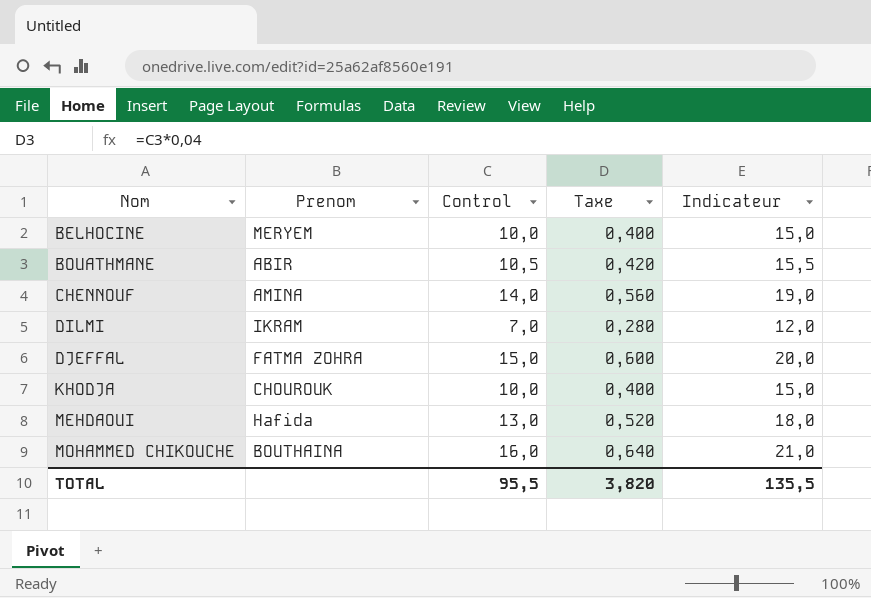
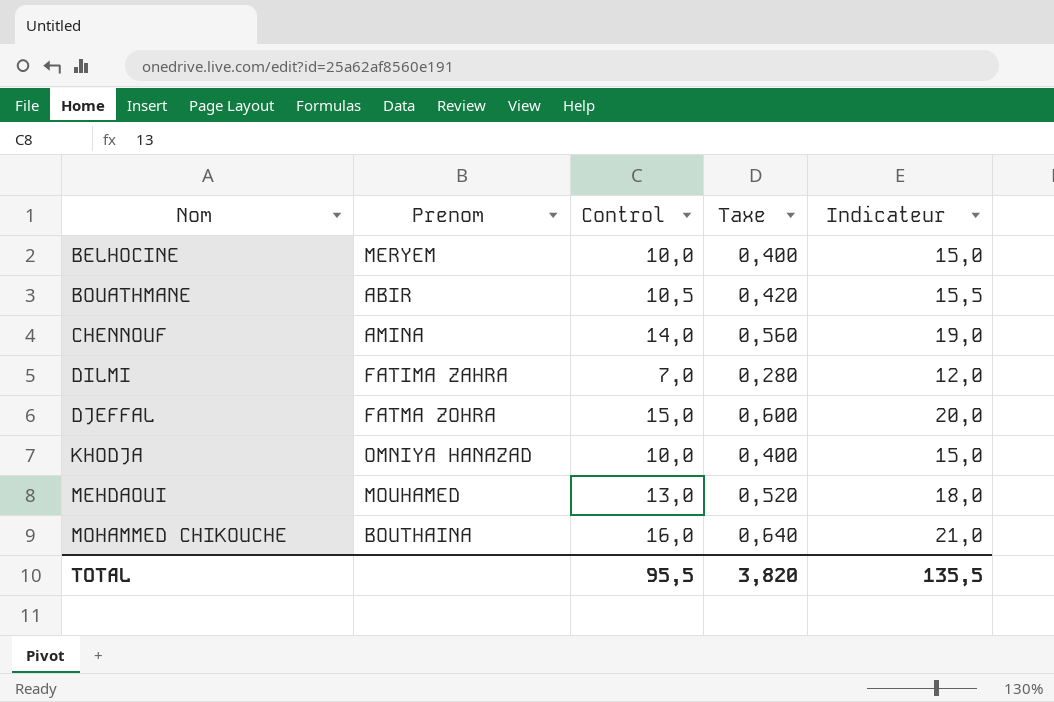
DILMI | Prenom: IKRAM -> FATIMA ZAHRA
KHODJA | Prenom: CHOUROUK -> OMNIYA HANAZAD
MEHDAOUI | Prenom: Hafida -> MOUHAMED

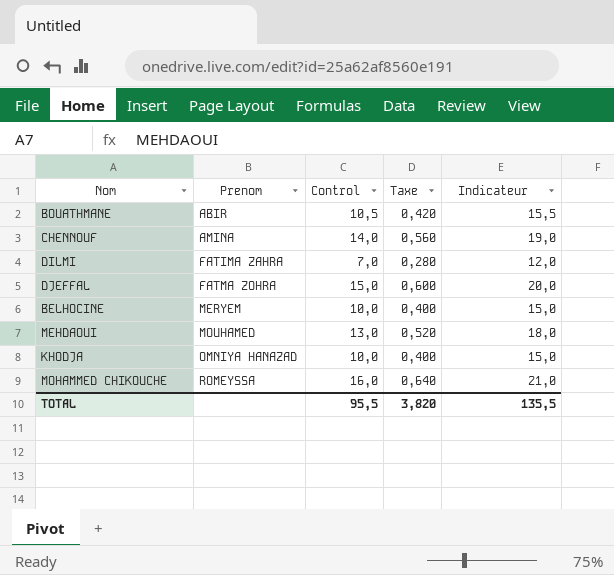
row order: Nom ascending -> Prenom ascending
MOHAMMED CHIKOUCHE | Prenom: BOUTHAINA -> ROMEYSSA

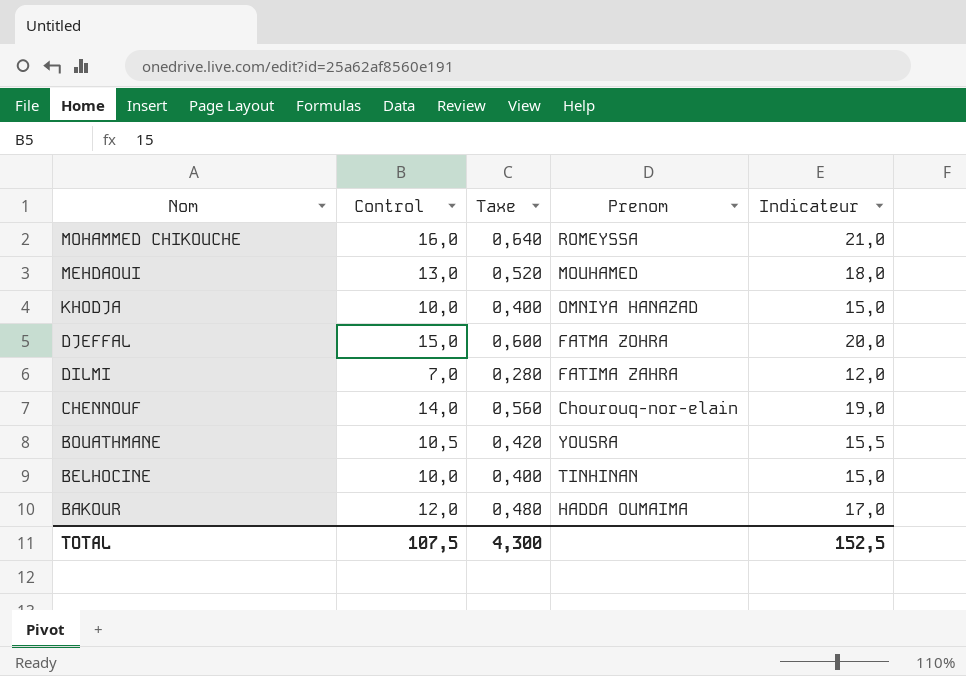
row order: Prenom ascending -> Nom descending
column Prenom | position: 2 -> 4
CHENNOUF | Prenom: AMINA -> Chourouq-nor-elain
BOUATHMANE | Prenom: ABIR -> YOUSRA
BELHOCINE | Prenom: MERYEM -> TINHINAN
row BAKOUR: none -> 12,0 | 0,480 | HADDA OUMAIMA | 17,0
TOTAL | Control: 95,5 -> 107,5
TOTAL | Taxe: 3,820 -> 4,300
TOTAL | Indicateur: 135,5 -> 152,5

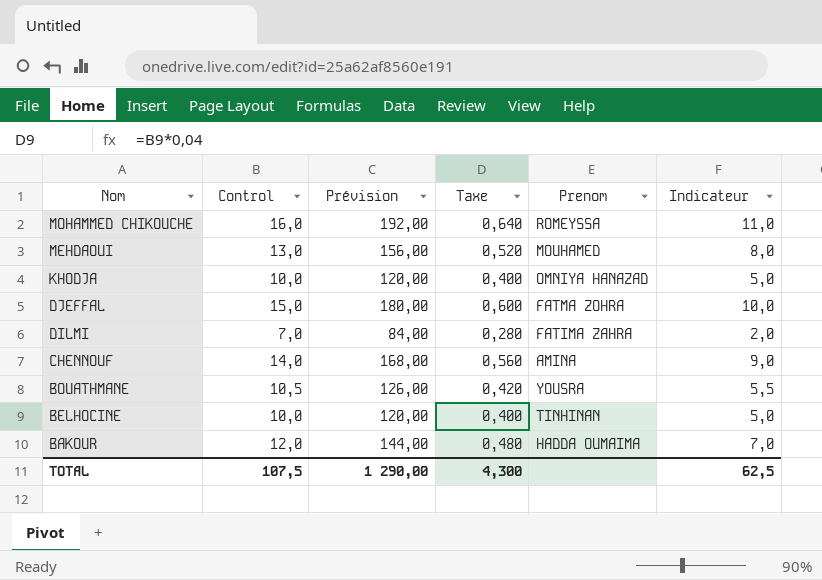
column Prévision | formula: none -> [Control] * 12
column Indicateur | formula: [Control] + 5 -> [Control] - 5
CHENNOUF | Prenom: Chourouq-nor-elain -> AMINA
TOTAL | Indicateur: 152,5 -> 62,5

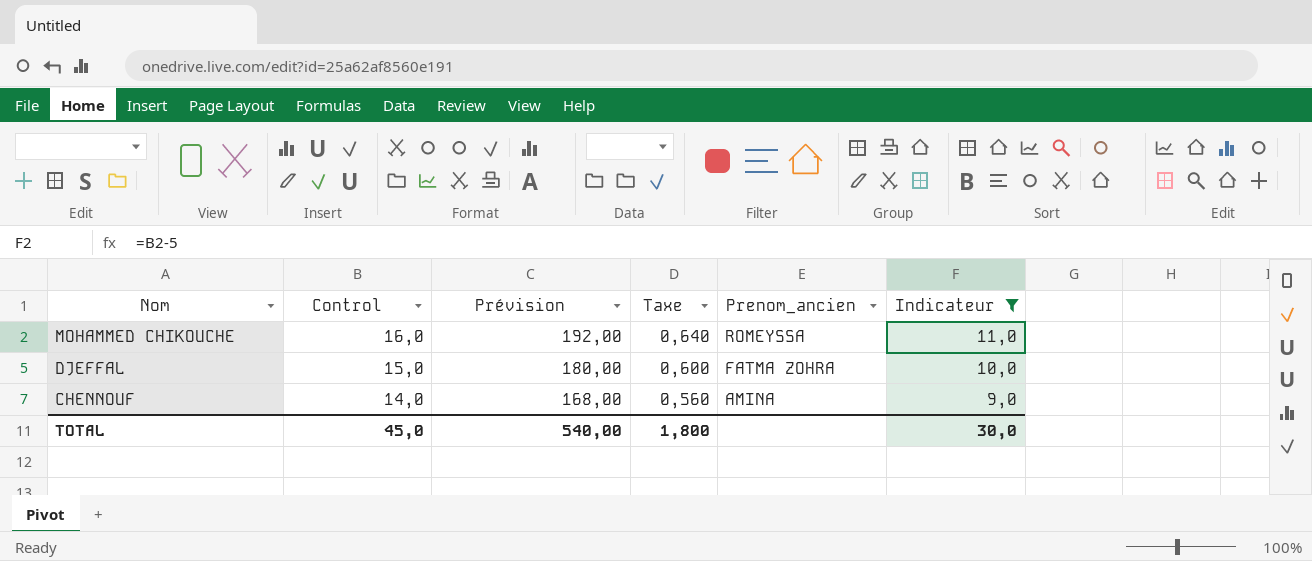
filter: none -> Indicateur >= 9,0
column name: Prenom -> Prenom_ancien
TOTAL | Control: 107,5 -> 45,0
TOTAL | Prévision: 1 290,00 -> 540,00
TOTAL | Taxe: 4,300 -> 1,800
TOTAL | Indicateur: 62,5 -> 30,0

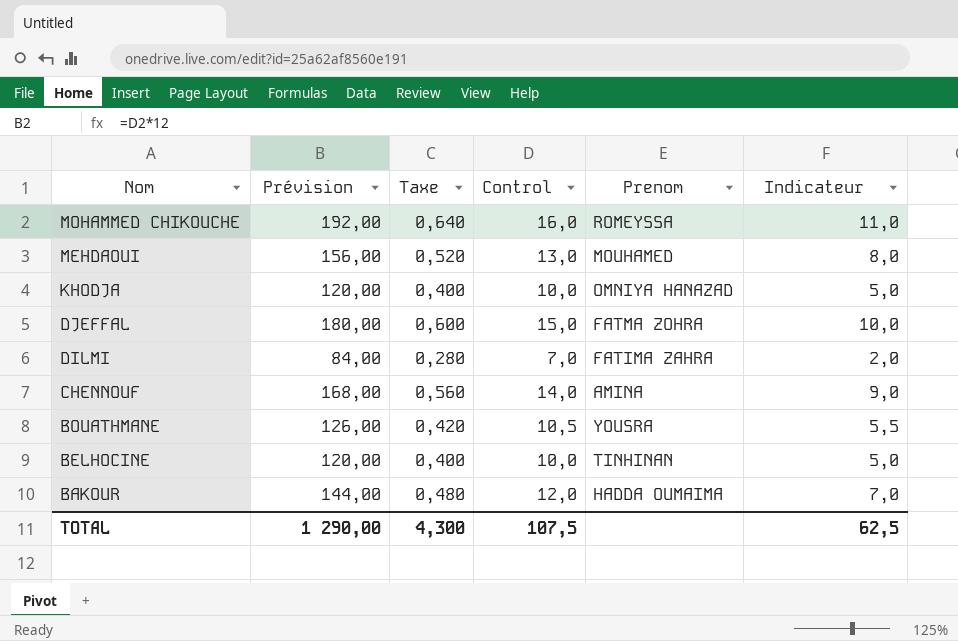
filter: Indicateur >= 9,0 -> none
column Control | position: 2 -> 4
column name: Prenom_ancien -> Prenom
TOTAL | Prévision: 540,00 -> 1 290,00
TOTAL | Taxe: 1,800 -> 4,300
TOTAL | Control: 45,0 -> 107,5
TOTAL | Indicateur: 30,0 -> 62,5

